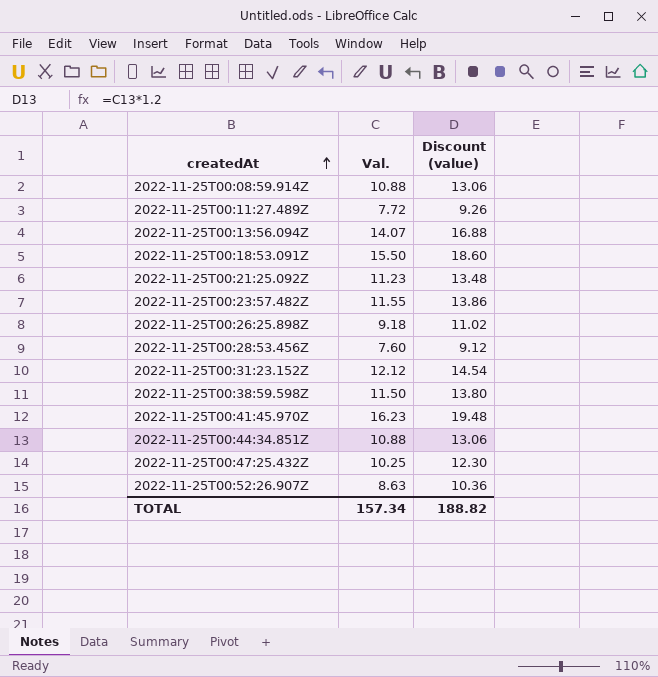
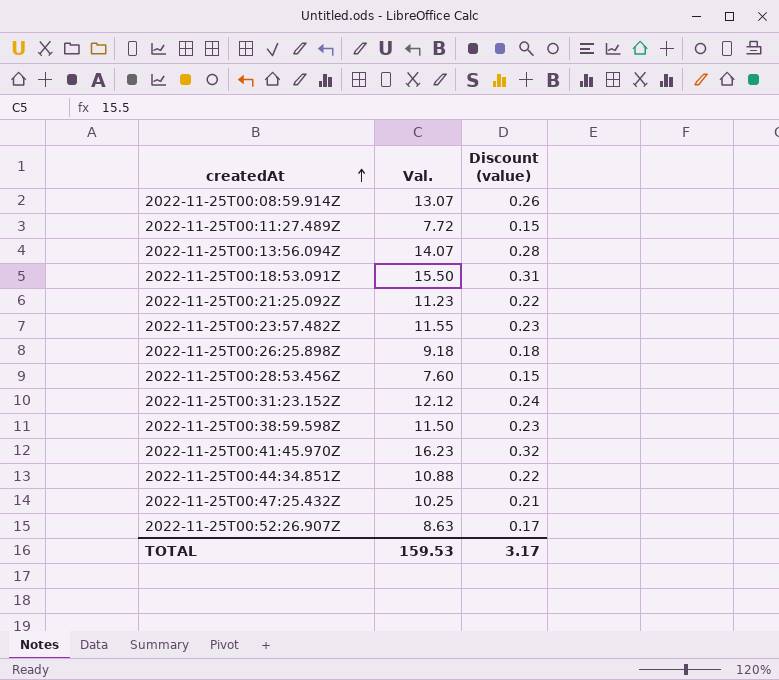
column Discount (value) | formula: [Val.] * 1.2 -> [Val.] * 0.02
2022-11-25T00:08:59.914Z | Val.: 10.88 -> 13.07
TOTAL | Val.: 157.34 -> 159.53
TOTAL | Discount (value): 188.82 -> 3.17

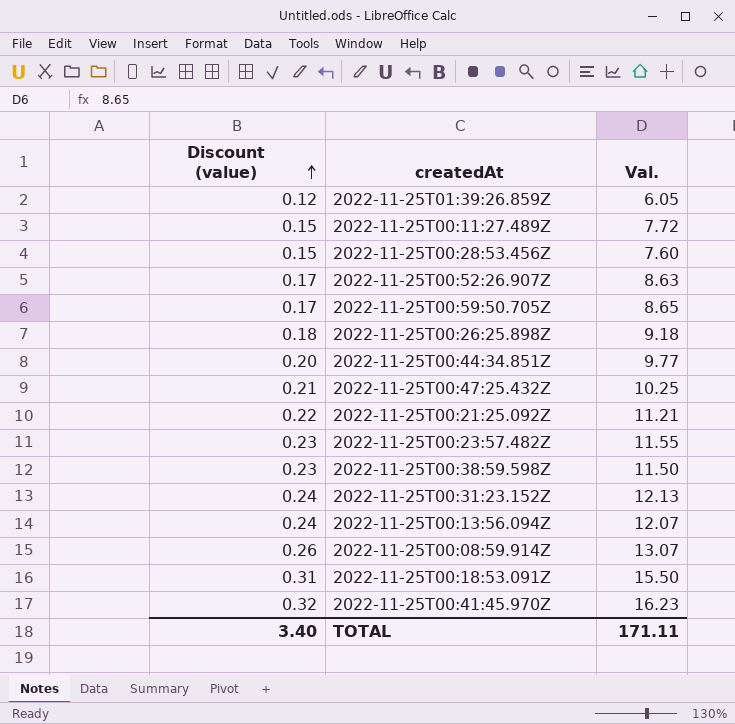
row order: createdAt ascending -> Discount (value) ascending
column Discount (value) | position: 3 -> 1
row 2022-11-25T01:39:26.859Z: none -> 0.12 | 6.05
row 2022-11-25T00:59:50.705Z: none -> 0.17 | 8.65
2022-11-25T00:44:34.851Z | Discount (value): 0.22 -> 0.20
2022-11-25T00:44:34.851Z | Val.: 10.88 -> 9.77
2022-11-25T00:21:25.092Z | Val.: 11.23 -> 11.21
2022-11-25T00:31:23.152Z | Val.: 12.12 -> 12.13
2022-11-25T00:13:56.094Z | Discount (value): 0.28 -> 0.24
2022-11-25T00:13:56.094Z | Val.: 14.07 -> 12.07
TOTAL | Discount (value): 3.17 -> 3.40
TOTAL | Val.: 159.53 -> 171.11

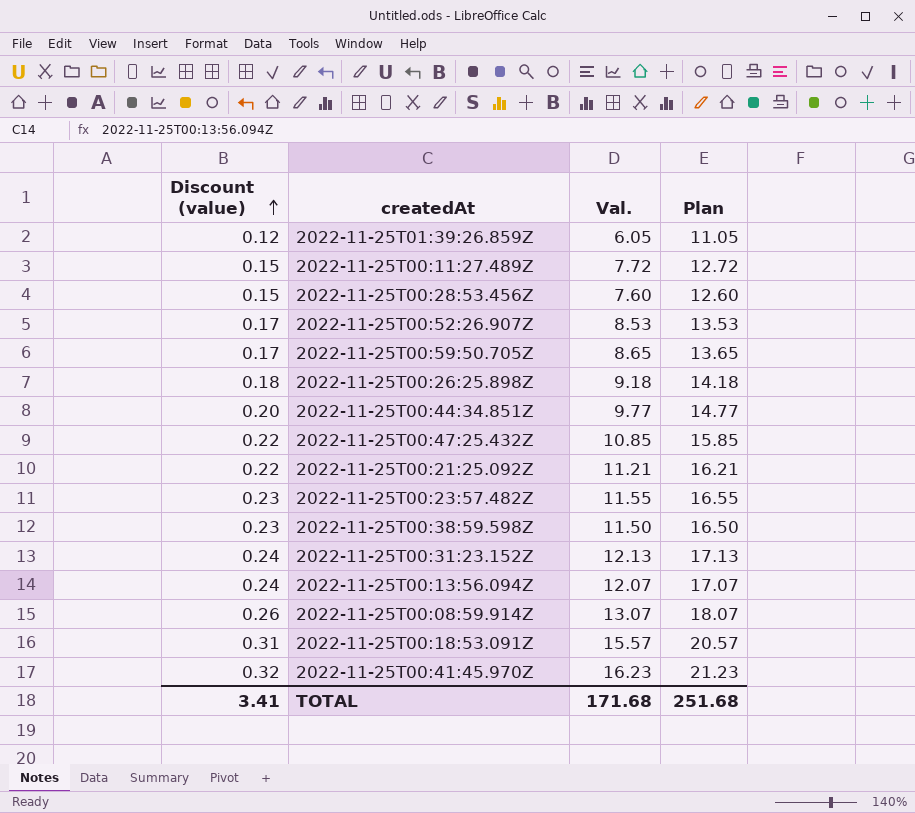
column Plan | formula: none -> [Val.] + 5
2022-11-25T00:52:26.907Z | Val.: 8.63 -> 8.53
2022-11-25T00:47:25.432Z | Discount (value): 0.21 -> 0.22
2022-11-25T00:47:25.432Z | Val.: 10.25 -> 10.85
2022-11-25T00:18:53.091Z | Val.: 15.50 -> 15.57
TOTAL | Discount (value): 3.40 -> 3.41
TOTAL | Val.: 171.11 -> 171.68

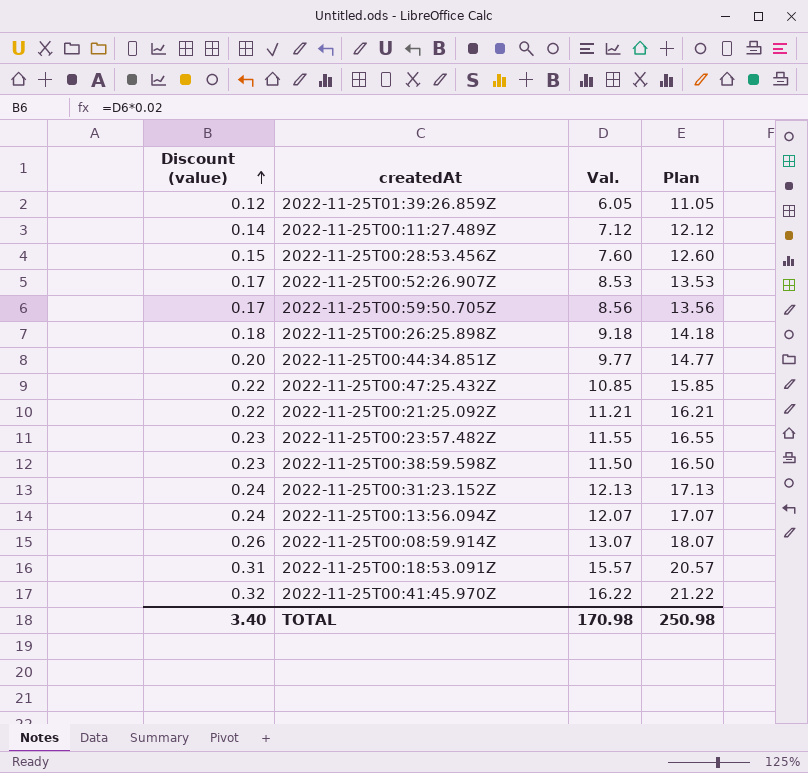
2022-11-25T00:11:27.489Z | Discount (value): 0.15 -> 0.14
2022-11-25T00:11:27.489Z | Val.: 7.72 -> 7.12
2022-11-25T00:11:27.489Z | Plan: 12.72 -> 12.12
2022-11-25T00:59:50.705Z | Val.: 8.65 -> 8.56
2022-11-25T00:59:50.705Z | Plan: 13.65 -> 13.56
2022-11-25T00:41:45.970Z | Val.: 16.23 -> 16.22
2022-11-25T00:41:45.970Z | Plan: 21.23 -> 21.22
TOTAL | Discount (value): 3.41 -> 3.40
TOTAL | Val.: 171.68 -> 170.98
TOTAL | Plan: 251.68 -> 250.98

